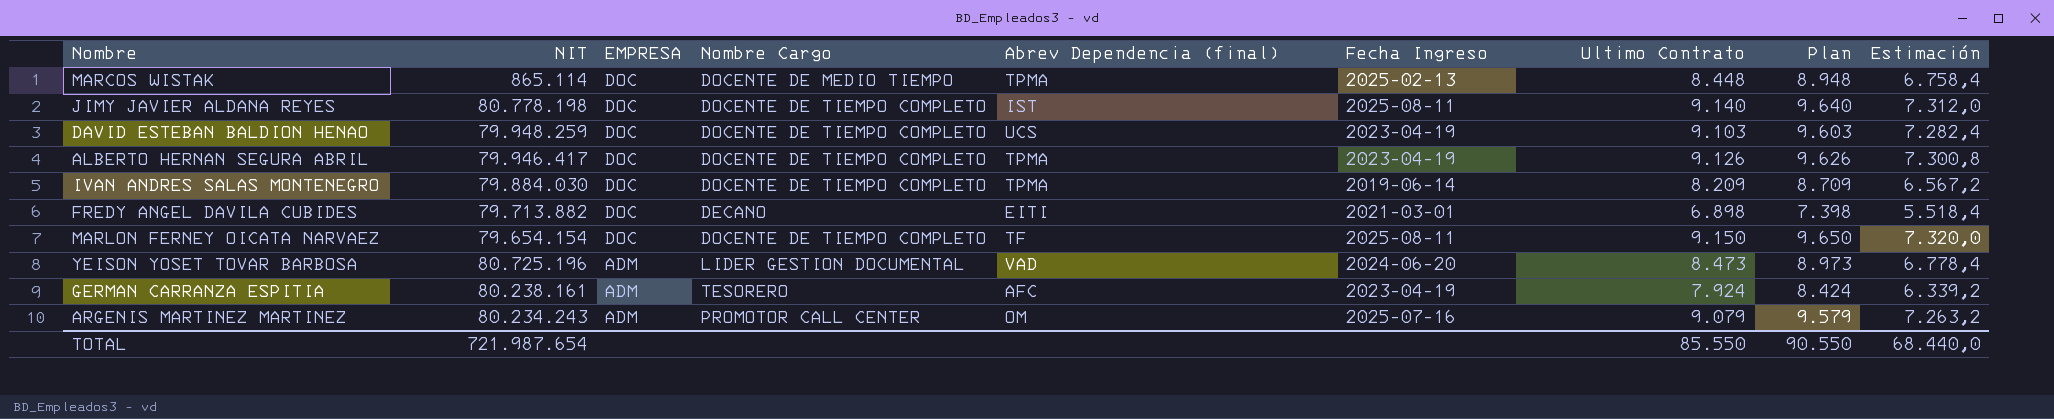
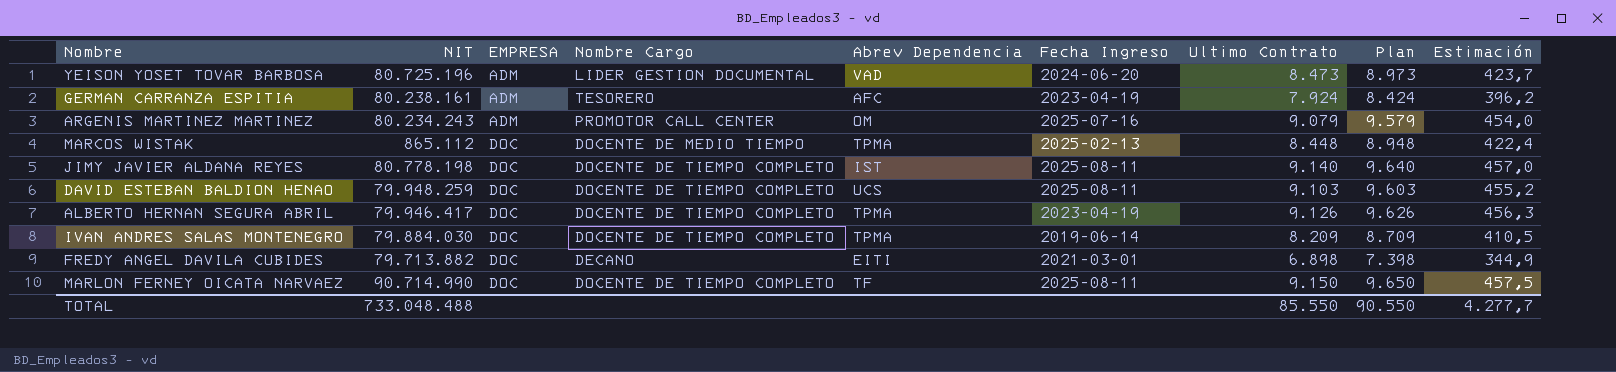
row order: EMPRESA descending -> EMPRESA ascending
column name: Abrev Dependencia (final) -> Abrev Dependencia
column Estimación | formula: [Ultimo Contrato] * 0,8 -> [Ultimo Contrato] * 0,05
MARCOS WISTAK | NIT: 865.114 -> 865.112
DAVID ESTEBAN BALDION HENAO | Fecha Ingreso: 2023-04-19 -> 2025-08-11
MARLON FERNEY OICATA NARVAEZ | NIT: 79.654.154 -> 90.714.990
TOTAL | NIT: 721.987.654 -> 733.048.488
TOTAL | Estimación: 68.440,0 -> 4.277,7

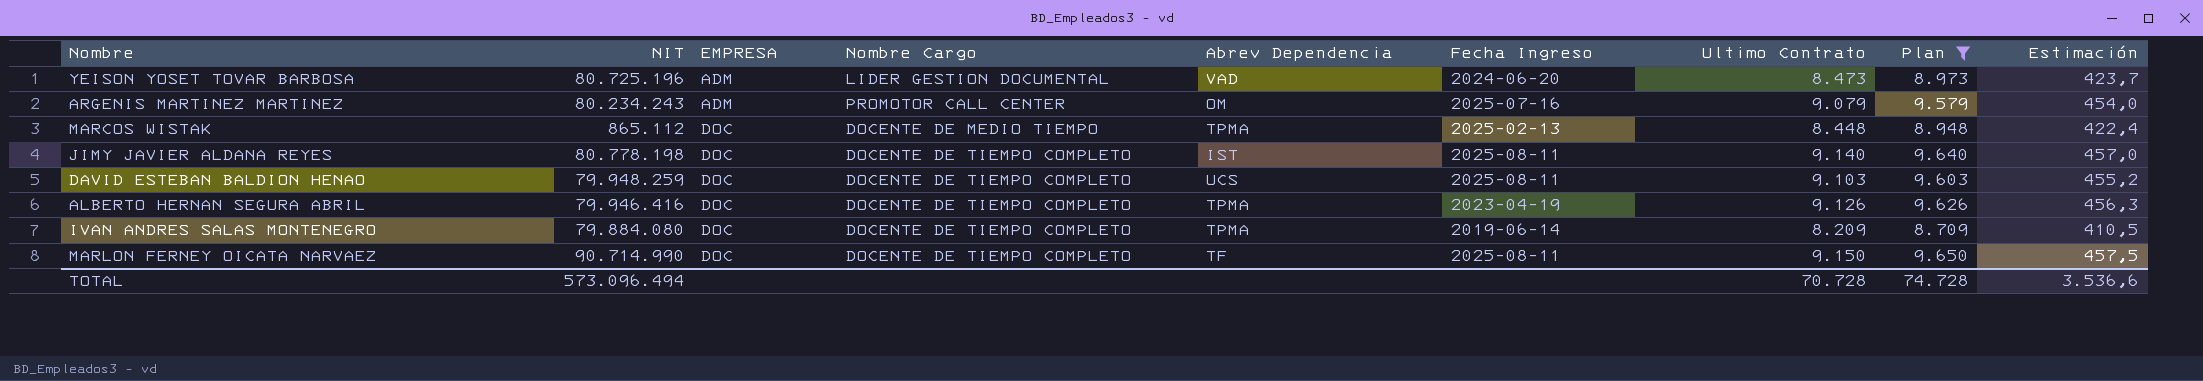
filter: none -> Plan >= 8.709
ALBERTO HERNAN SEGURA ABRIL | NIT: 79.946.417 -> 79.946.416
IVAN ANDRES SALAS MONTENEGRO | NIT: 79.884.030 -> 79.884.080
TOTAL | NIT: 733.048.488 -> 573.096.494
TOTAL | Ultimo Contrato: 85.550 -> 70.728
TOTAL | Plan: 90.550 -> 74.728
TOTAL | Estimación: 4.277,7 -> 3.536,6

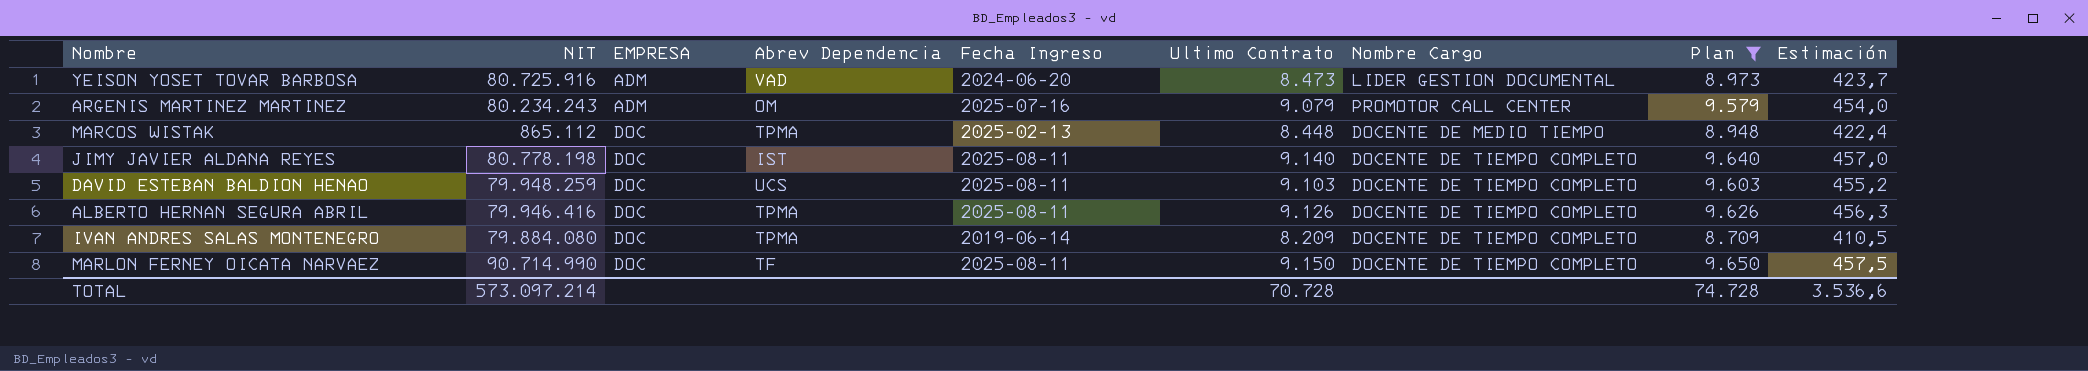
column Nombre Cargo | position: 4 -> 7
YEISON YOSET TOVAR BARBOSA | NIT: 80.725.196 -> 80.725.916
ALBERTO HERNAN SEGURA ABRIL | Fecha Ingreso: 2023-04-19 -> 2025-08-11
TOTAL | NIT: 573.096.494 -> 573.097.214

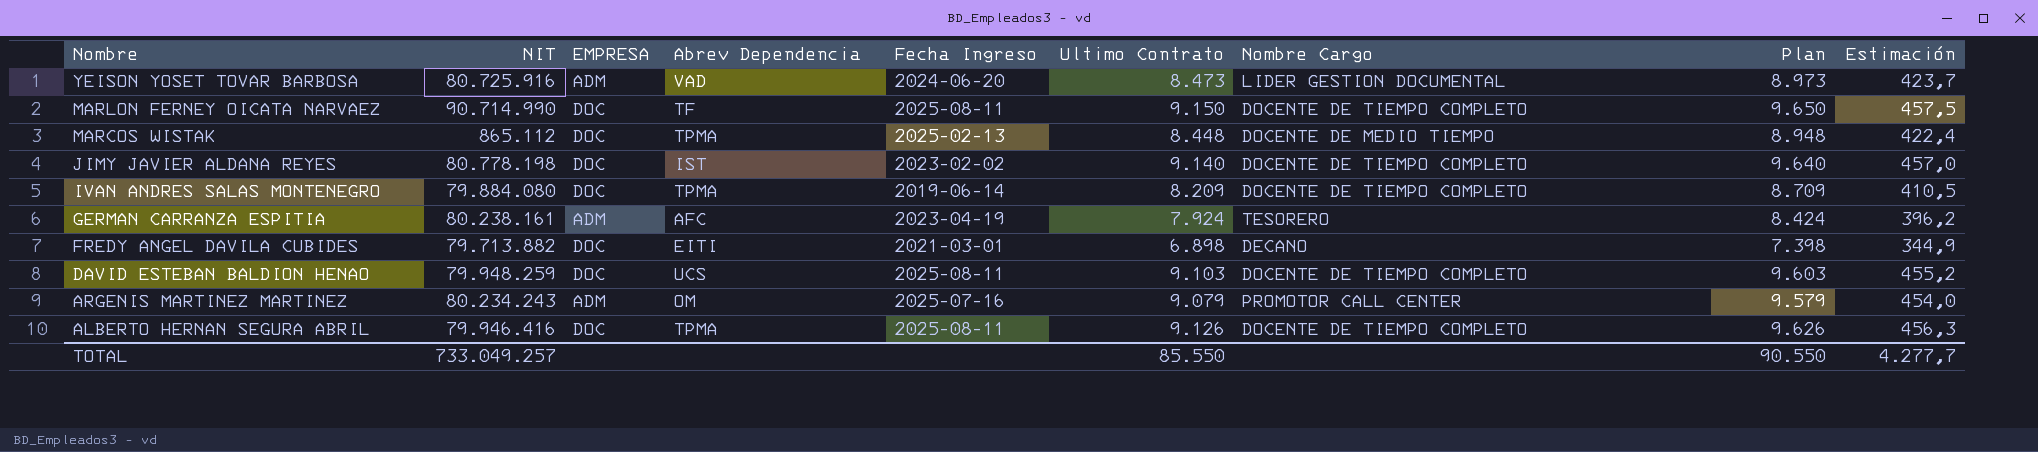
filter: Plan >= 8.709 -> none
row order: EMPRESA ascending -> Nombre descending
JIMY JAVIER ALDANA REYES | Fecha Ingreso: 2025-08-11 -> 2023-02-02
TOTAL | NIT: 573.097.214 -> 733.049.257
TOTAL | Ultimo Contrato: 70.728 -> 85.550
TOTAL | Plan: 74.728 -> 90.550
TOTAL | Estimación: 3.536,6 -> 4.277,7

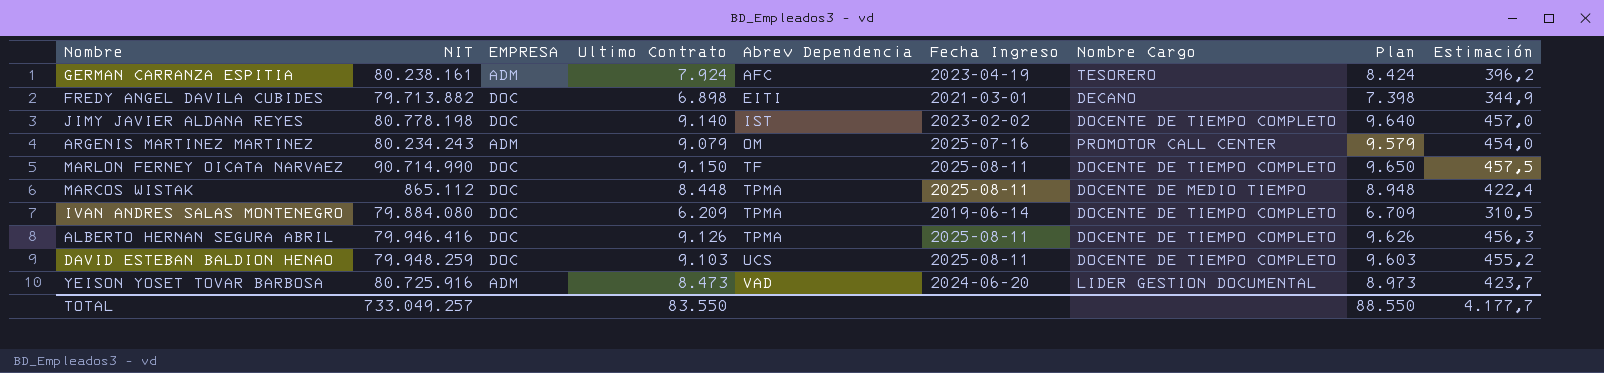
row order: Nombre descending -> Abrev Dependencia ascending
column Ultimo Contrato | position: 6 -> 4
MARCOS WISTAK | Fecha Ingreso: 2025-02-13 -> 2025-08-11
IVAN ANDRES SALAS MONTENEGRO | Ultimo Contrato: 8.209 -> 6.209
IVAN ANDRES SALAS MONTENEGRO | Plan: 8.709 -> 6.709
IVAN ANDRES SALAS MONTENEGRO | Estimación: 410,5 -> 310,5
TOTAL | Ultimo Contrato: 85.550 -> 83.550
TOTAL | Plan: 90.550 -> 88.550
TOTAL | Estimación: 4.277,7 -> 4.177,7

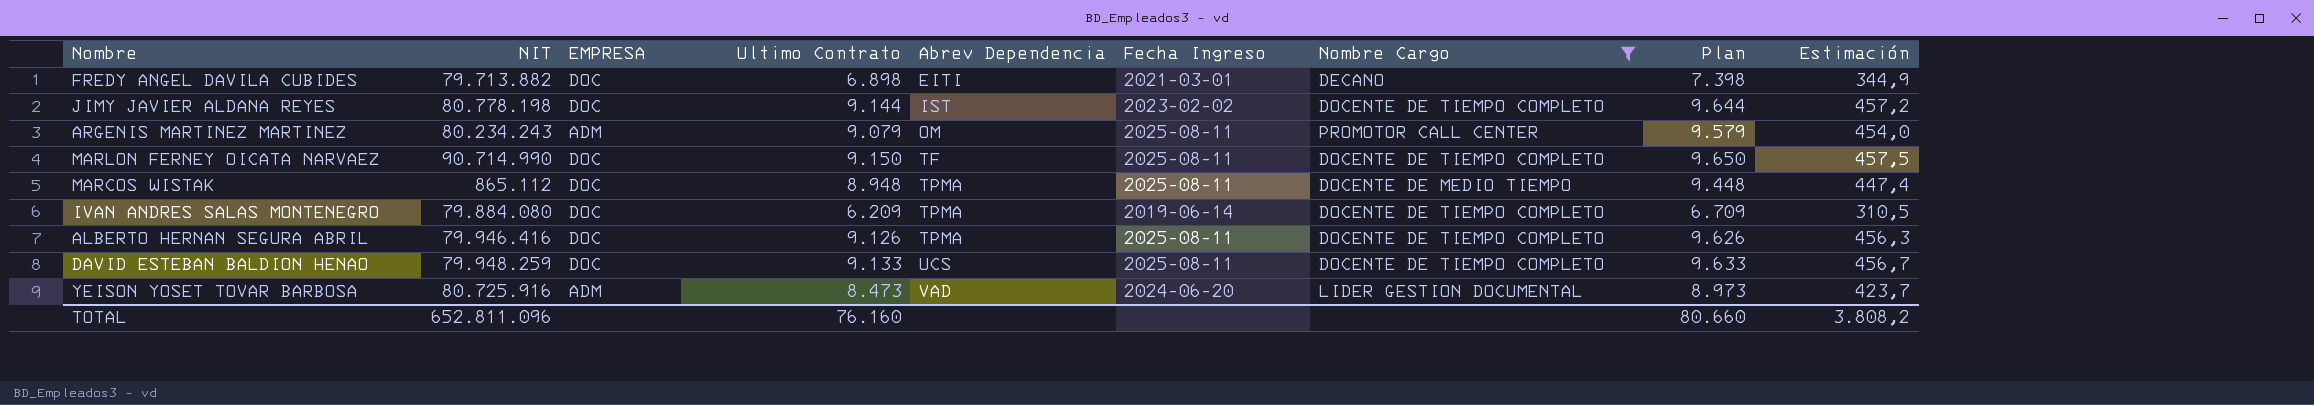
filter: none -> Nombre Cargo != TESORERO
JIMY JAVIER ALDANA REYES | Ultimo Contrato: 9.140 -> 9.144
JIMY JAVIER ALDANA REYES | Plan: 9.640 -> 9.644
JIMY JAVIER ALDANA REYES | Estimación: 457,0 -> 457,2
ARGENIS MARTINEZ MARTINEZ | Fecha Ingreso: 2025-07-16 -> 2025-08-11
MARCOS WISTAK | Ultimo Contrato: 8.448 -> 8.948
MARCOS WISTAK | Plan: 8.948 -> 9.448
MARCOS WISTAK | Estimación: 422,4 -> 447,4
DAVID ESTEBAN BALDION HENAO | Ultimo Contrato: 9.103 -> 9.133
DAVID ESTEBAN BALDION HENAO | Plan: 9.603 -> 9.633
DAVID ESTEBAN BALDION HENAO | Estimación: 455,2 -> 456,7
TOTAL | NIT: 733.049.257 -> 652.811.096
TOTAL | Ultimo Contrato: 83.550 -> 76.160
TOTAL | Plan: 88.550 -> 80.660
TOTAL | Estimación: 4.177,7 -> 3.808,2

